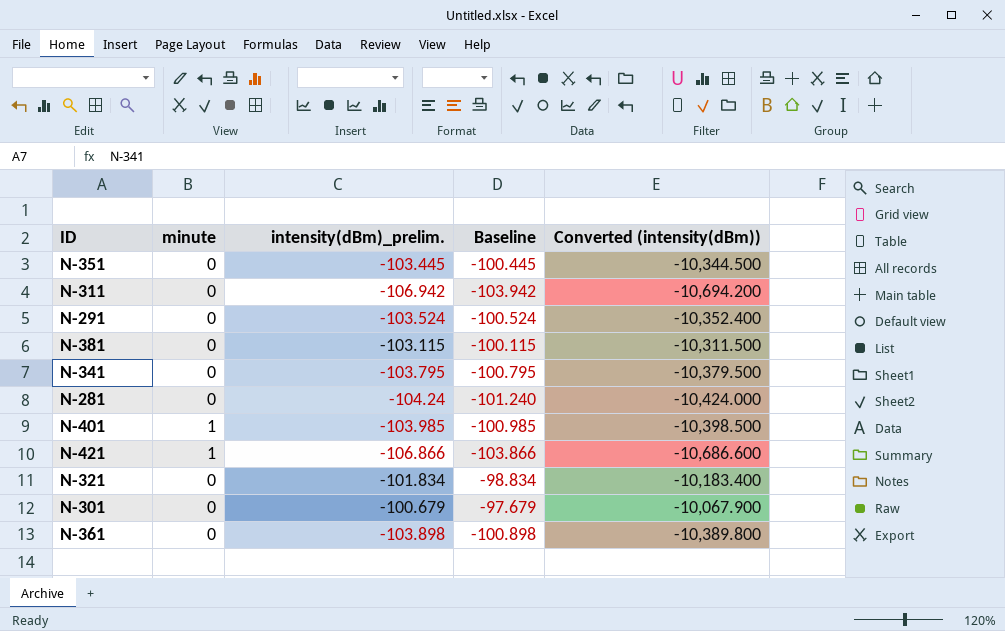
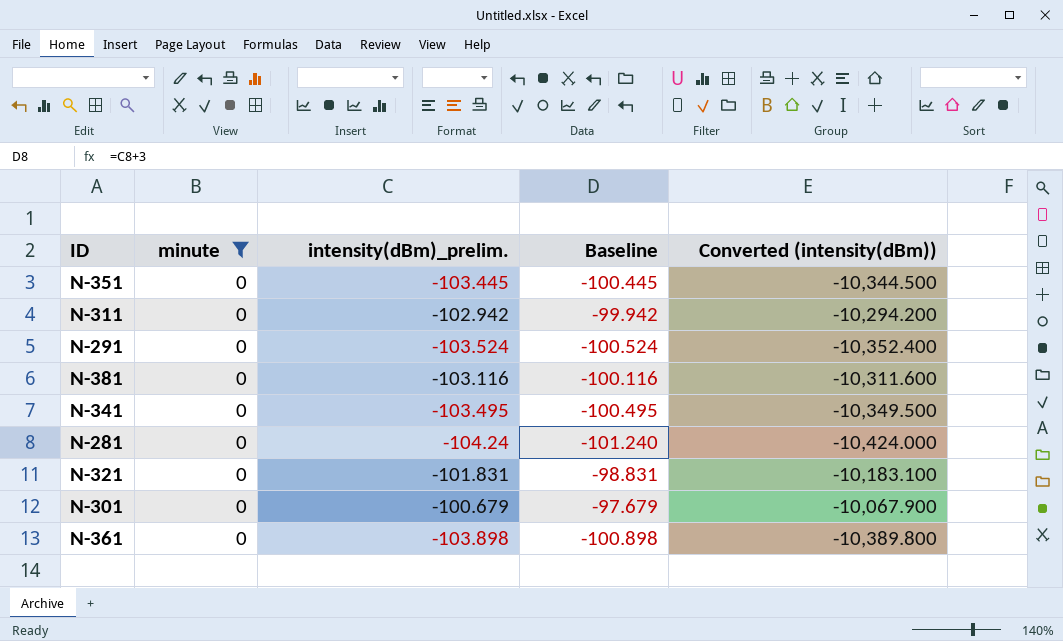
filter: none -> minute = 0
N-311 | intensity(dBm)_prelim.: -106.942 -> -102.942
N-311 | Baseline: -103.942 -> -99.942
N-311 | Converted (intensity(dBm)): -10,694.200 -> -10,294.200
N-381 | intensity(dBm)_prelim.: -103.115 -> -103.116
N-381 | Baseline: -100.115 -> -100.116
N-381 | Converted (intensity(dBm)): -10,311.500 -> -10,311.600
N-341 | intensity(dBm)_prelim.: -103.795 -> -103.495
N-341 | Baseline: -100.795 -> -100.495
N-341 | Converted (intensity(dBm)): -10,379.500 -> -10,349.500
N-321 | intensity(dBm)_prelim.: -101.834 -> -101.831
N-321 | Baseline: -98.834 -> -98.831
N-321 | Converted (intensity(dBm)): -10,183.400 -> -10,183.100

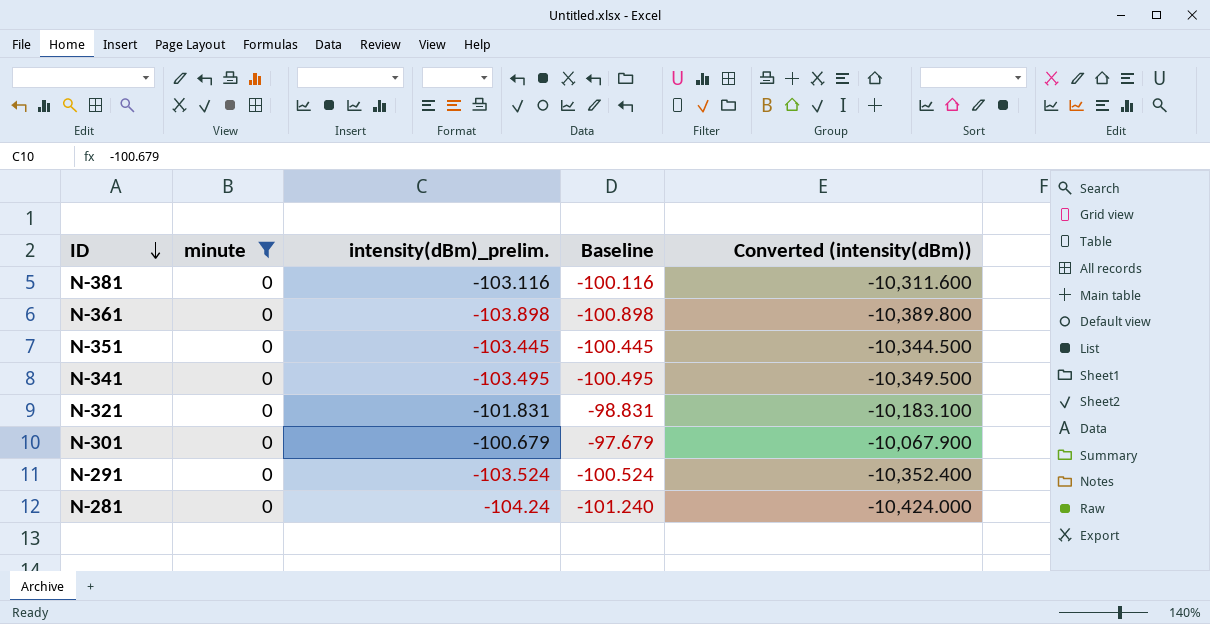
row order: none -> ID descending
row N-311: 0 | -102.942 | -99.942 | -10,294.200 -> none

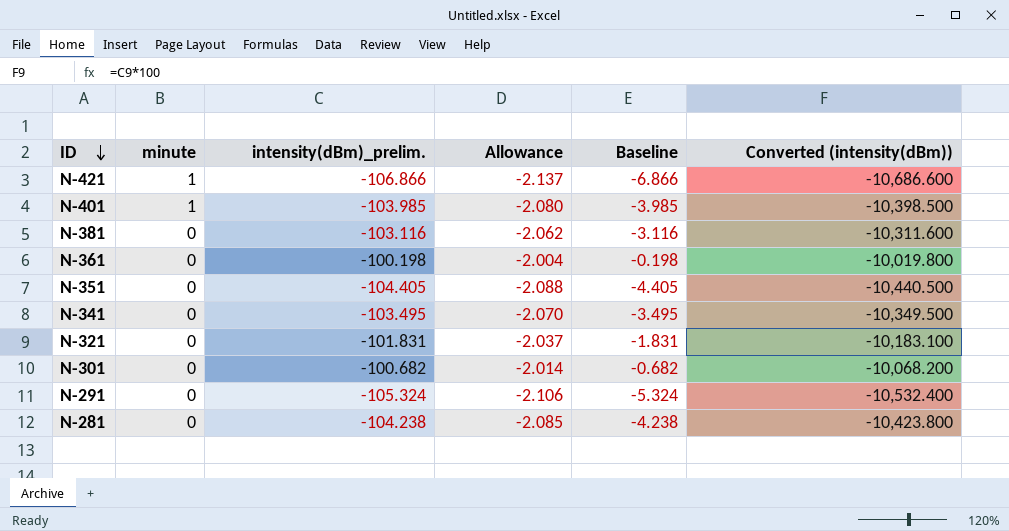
filter: minute = 0 -> none
column Allowance | formula: none -> [intensity(dBm)_prelim.] * 0.02
column Baseline | formula: [intensity(dBm)_prelim.] + 3 -> [intensity(dBm)_prelim.] + 100
N-361 | intensity(dBm)_prelim.: -103.898 -> -100.198
N-361 | Converted (intensity(dBm)): -10,389.800 -> -10,019.800
N-351 | intensity(dBm)_prelim.: -103.445 -> -104.405
N-351 | Converted (intensity(dBm)): -10,344.500 -> -10,440.500
N-301 | intensity(dBm)_prelim.: -100.679 -> -100.682
N-301 | Converted (intensity(dBm)): -10,067.900 -> -10,068.200
N-291 | intensity(dBm)_prelim.: -103.524 -> -105.324
N-291 | Converted (intensity(dBm)): -10,352.400 -> -10,532.400
N-281 | intensity(dBm)_prelim.: -104.24 -> -104.238
N-281 | Converted (intensity(dBm)): -10,424.000 -> -10,423.800

